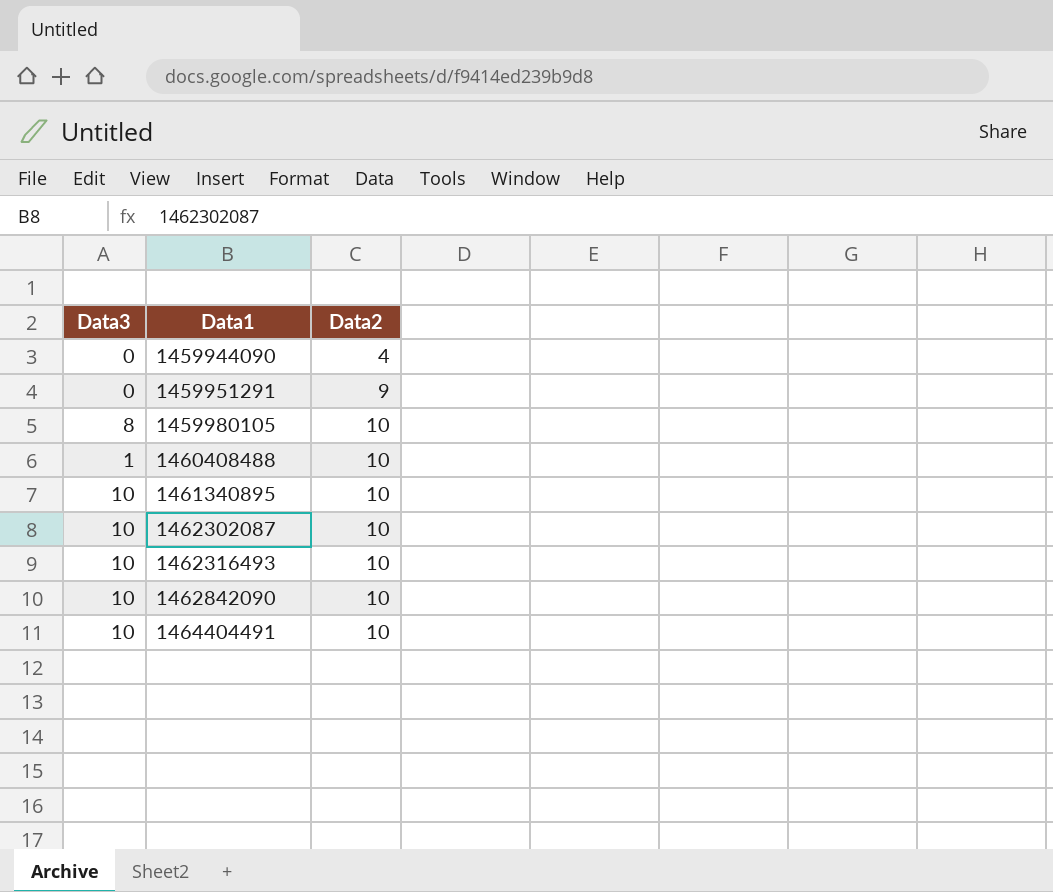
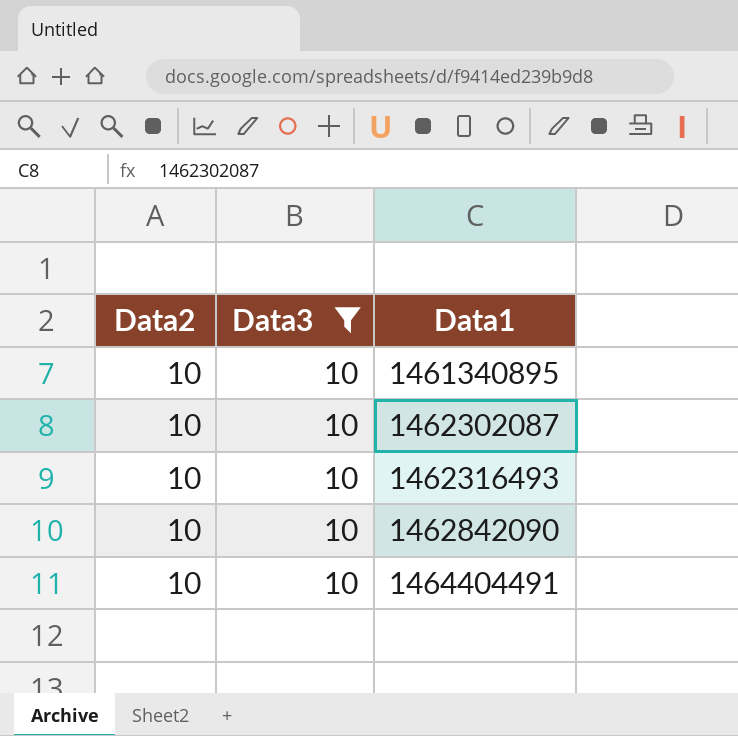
filter: none -> Data3 = 10
column Data2 | position: 3 -> 1

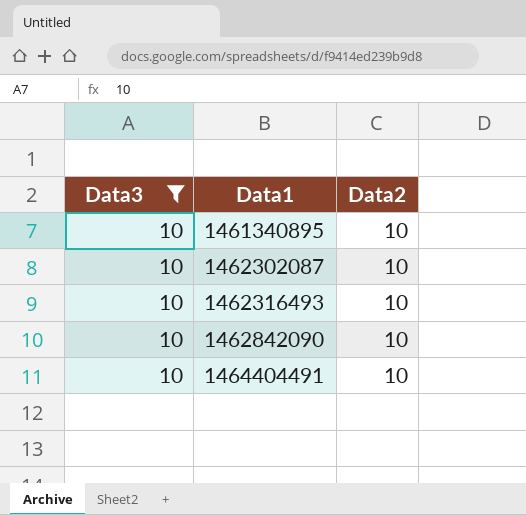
column Data2 | position: 1 -> 3

